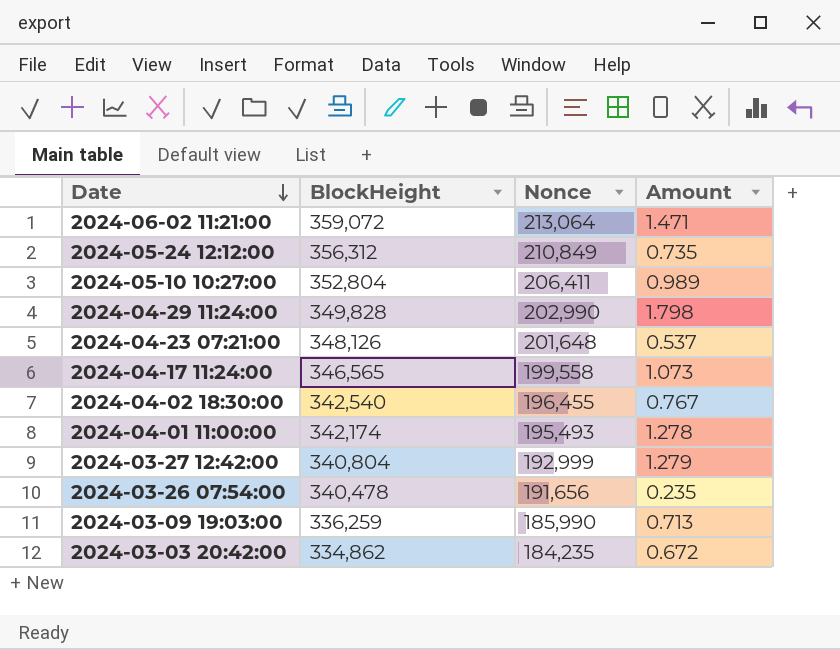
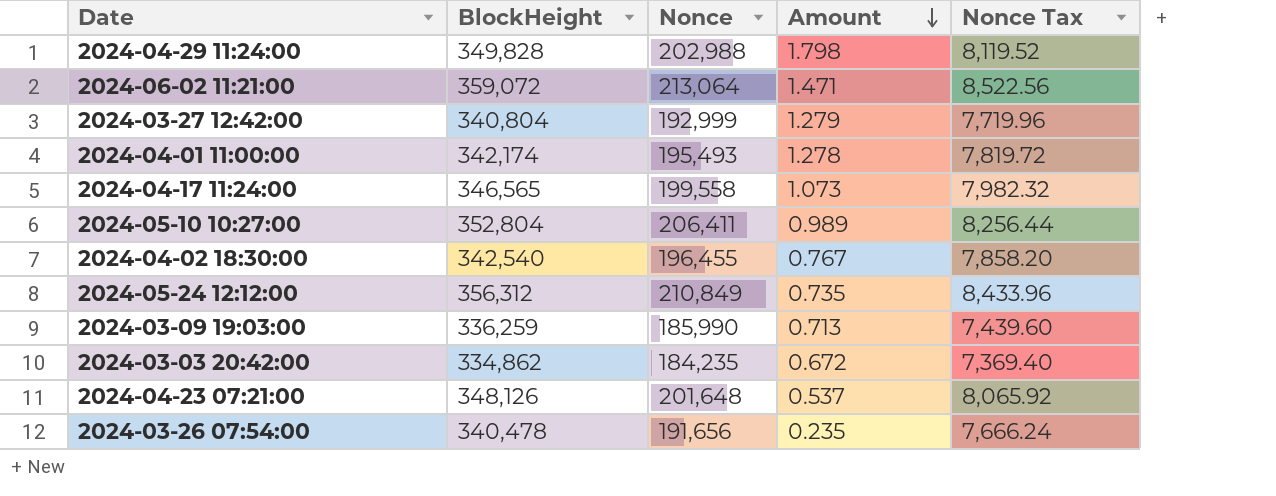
row order: Date descending -> Amount descending
column Nonce Tax | formula: none -> [Nonce] * 0.04
2024-04-29 11:24:00 | Nonce: 202,990 -> 202,988

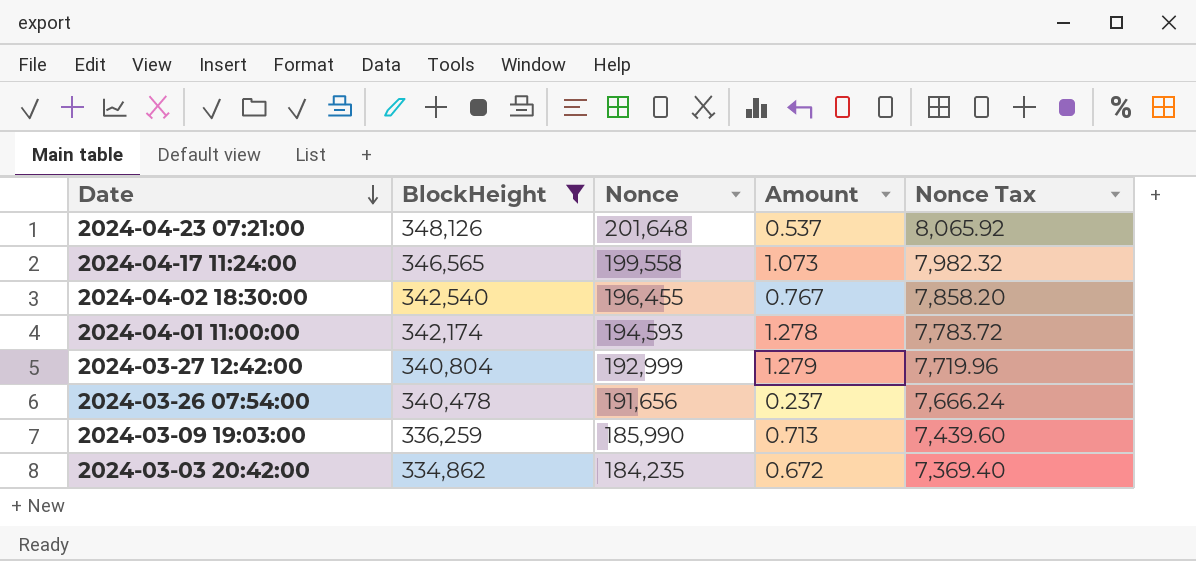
filter: none -> BlockHeight <= 348,126
row order: Amount descending -> Date descending
2024-04-01 11:00:00 | Nonce: 195,493 -> 194,593
2024-04-01 11:00:00 | Nonce Tax: 7,819.72 -> 7,783.72
2024-03-26 07:54:00 | Amount: 0.235 -> 0.237

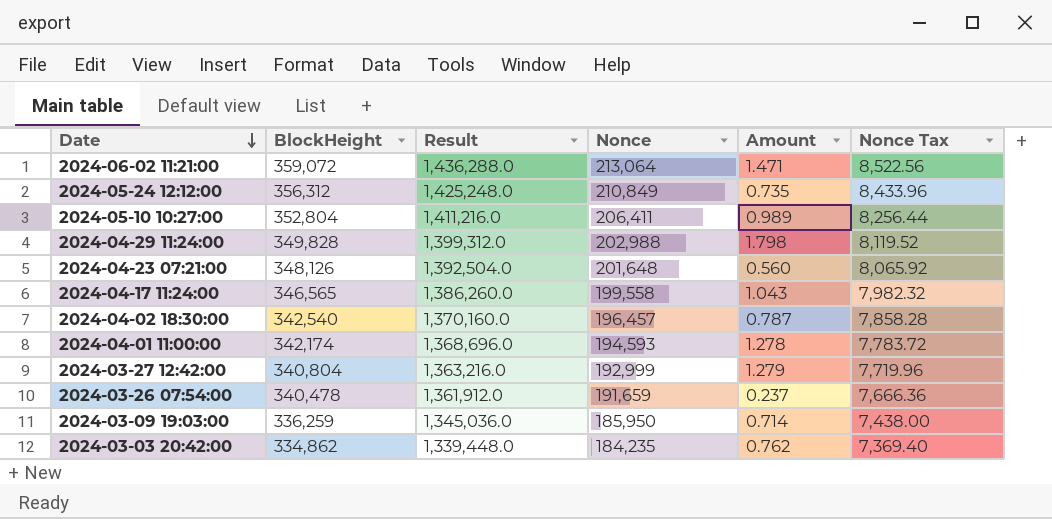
filter: BlockHeight <= 348,126 -> none
column Result | formula: none -> [BlockHeight] * 4
2024-04-23 07:21:00 | Amount: 0.537 -> 0.560
2024-04-17 11:24:00 | Amount: 1.073 -> 1.043
2024-04-02 18:30:00 | Nonce: 196,455 -> 196,457
2024-04-02 18:30:00 | Amount: 0.767 -> 0.787
2024-04-02 18:30:00 | Nonce Tax: 7,858.20 -> 7,858.28
2024-03-26 07:54:00 | Nonce: 191,656 -> 191,659
2024-03-26 07:54:00 | Nonce Tax: 7,666.24 -> 7,666.36
2024-03-09 19:03:00 | Nonce: 185,990 -> 185,950
2024-03-09 19:03:00 | Amount: 0.713 -> 0.714
2024-03-09 19:03:00 | Nonce Tax: 7,439.60 -> 7,438.00
2024-03-03 20:42:00 | Amount: 0.672 -> 0.762

